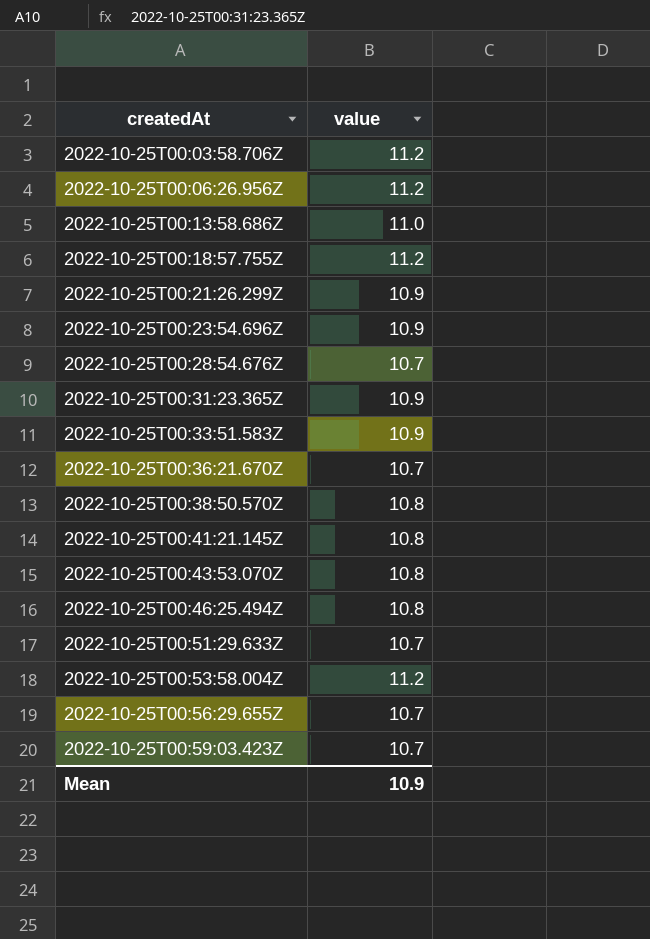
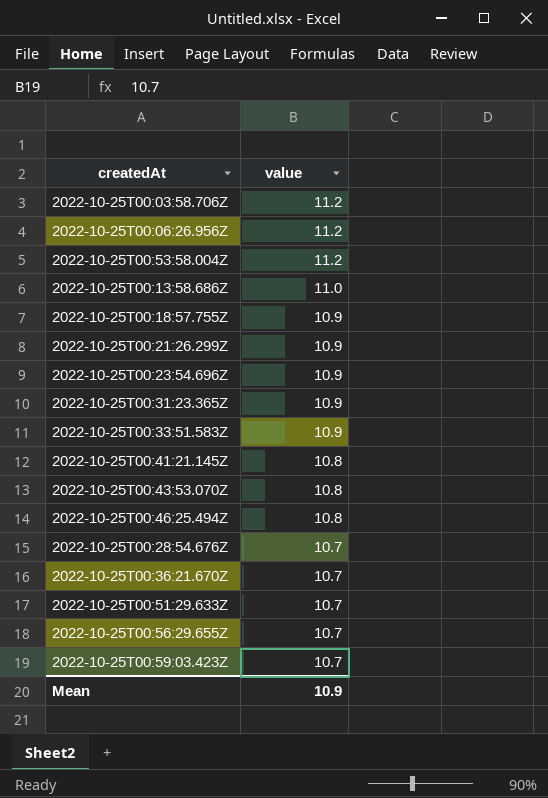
row order: createdAt ascending -> value descending
row 2022-10-25T00:38:50.570Z: 10.8 -> none
2022-10-25T00:18:57.755Z | value: 11.2 -> 10.9

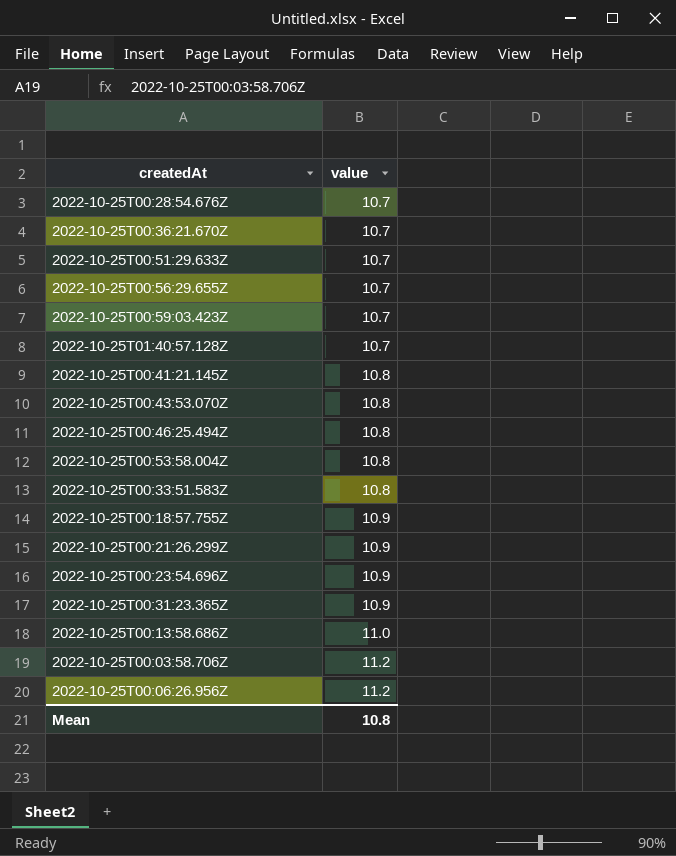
row order: value descending -> value ascending
row 2022-10-25T01:40:57.128Z: none -> 10.7
2022-10-25T00:53:58.004Z | value: 11.2 -> 10.8
2022-10-25T00:33:51.583Z | value: 10.9 -> 10.8
Mean | value: 10.9 -> 10.8

